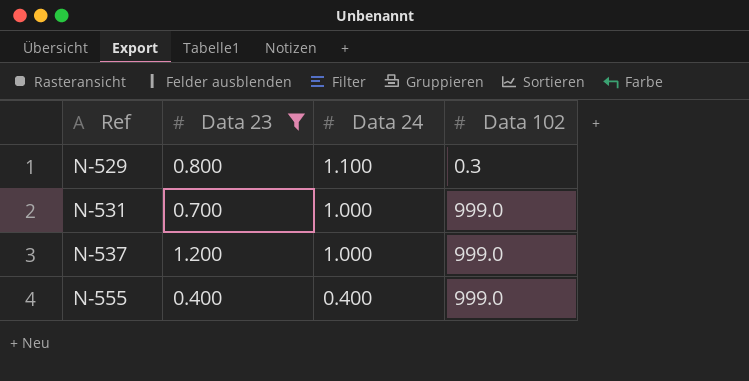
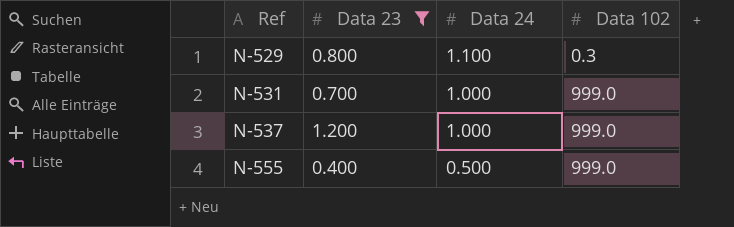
N-555 | Data 24: 0.400 -> 0.500

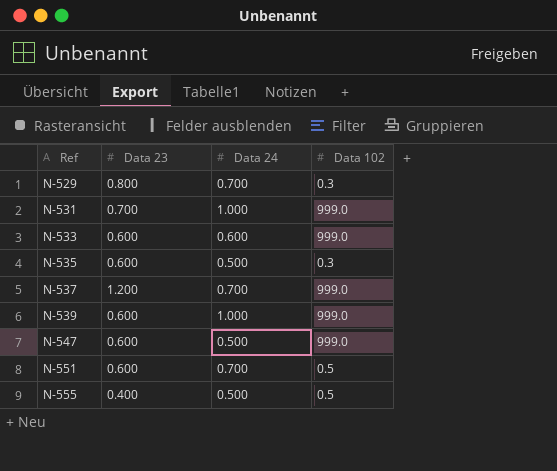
filter: Data 23 != 0.600 -> none
N-529 | Data 24: 1.100 -> 0.700
N-537 | Data 24: 1.000 -> 0.700
N-555 | Data 102: 999.0 -> 0.5

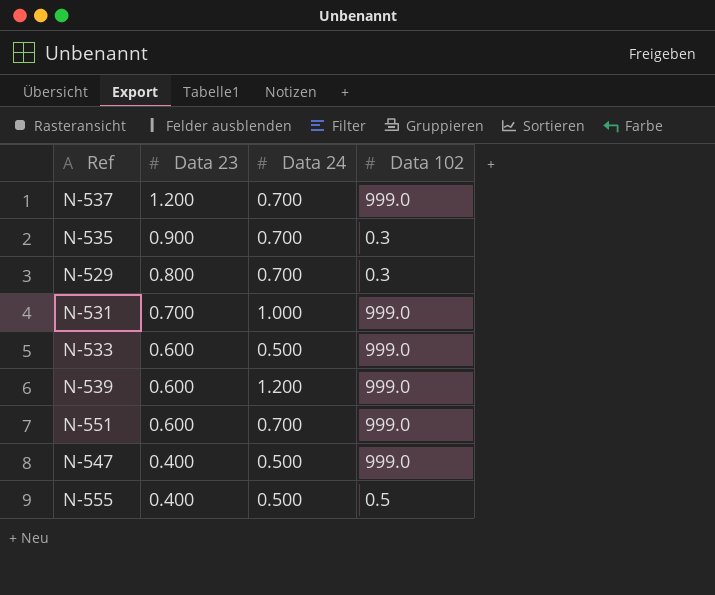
row order: Ref ascending -> Data 23 descending
N-535 | Data 23: 0.600 -> 0.900
N-535 | Data 24: 0.500 -> 0.700
N-533 | Data 24: 0.600 -> 0.500
N-539 | Data 24: 1.000 -> 1.200
N-551 | Data 102: 0.5 -> 999.0
N-547 | Data 23: 0.600 -> 0.400

